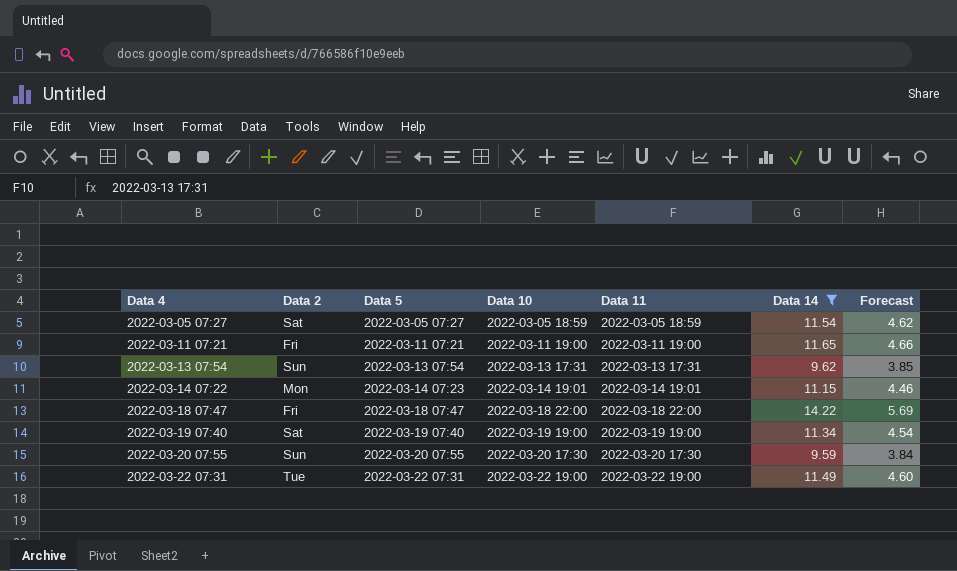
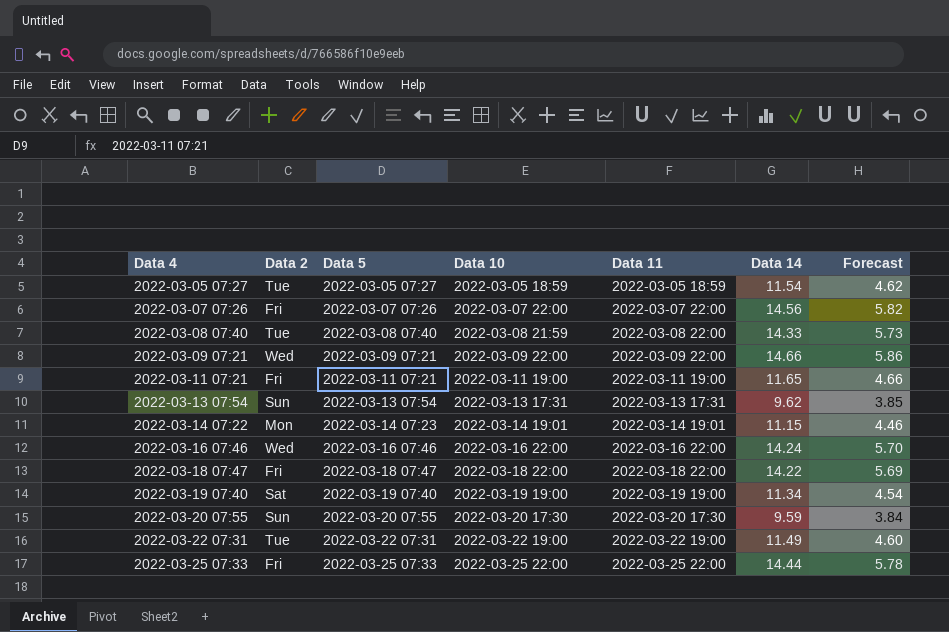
filter: Data 14 <= 14.22 -> none
2022-03-05 07:27 | Data 2: Sat -> Tue

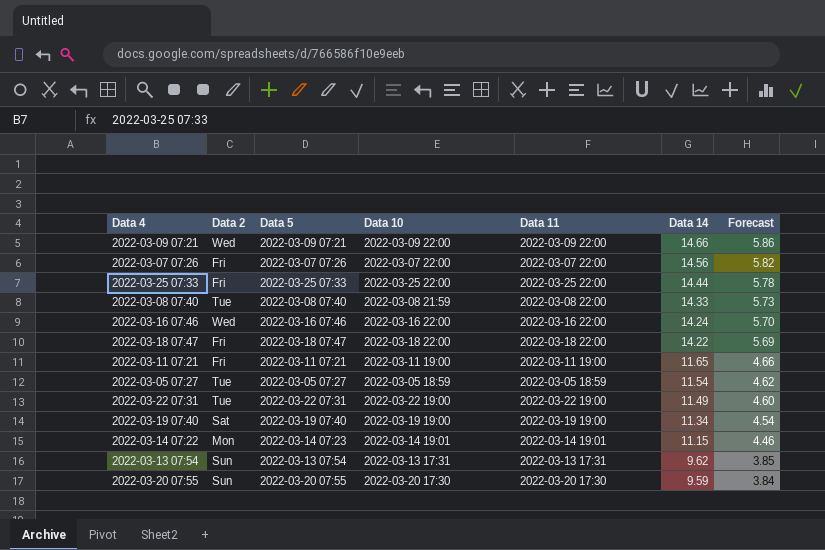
row order: Data 4 ascending -> Data 14 descending

